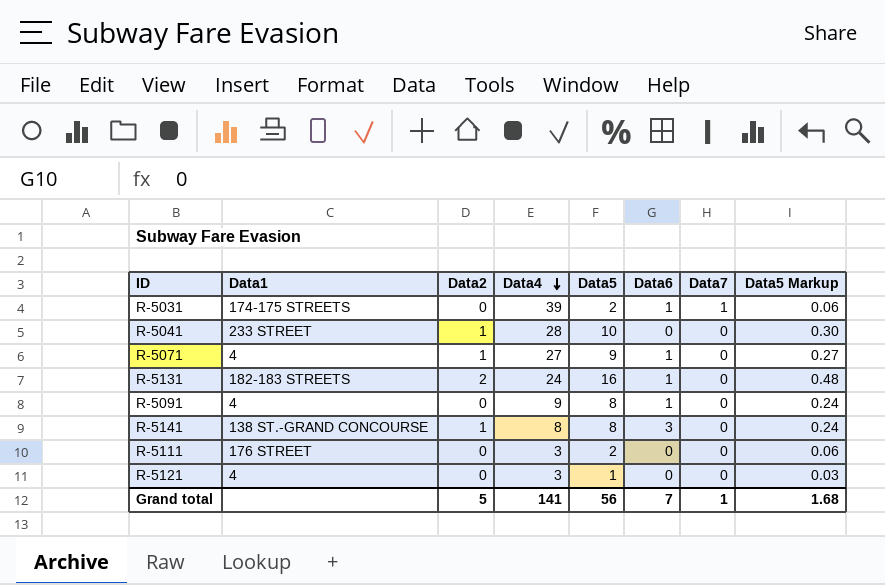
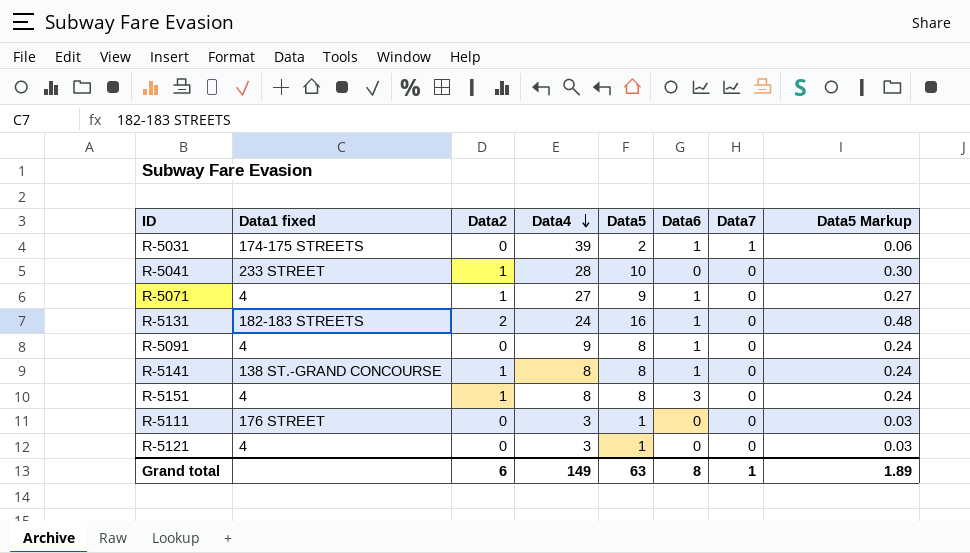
column name: Data1 -> Data1 fixed
R-5141 | Data6: 3 -> 1
row R-5151: none -> 4 | 1 | 8 | 8 | 3 | 0 | 0.24
R-5111 | Data5: 2 -> 1
R-5111 | Data5 Markup: 0.06 -> 0.03
Grand total | Data2: 5 -> 6
Grand total | Data4: 141 -> 149
Grand total | Data5: 56 -> 63
Grand total | Data6: 7 -> 8
Grand total | Data5 Markup: 1.68 -> 1.89

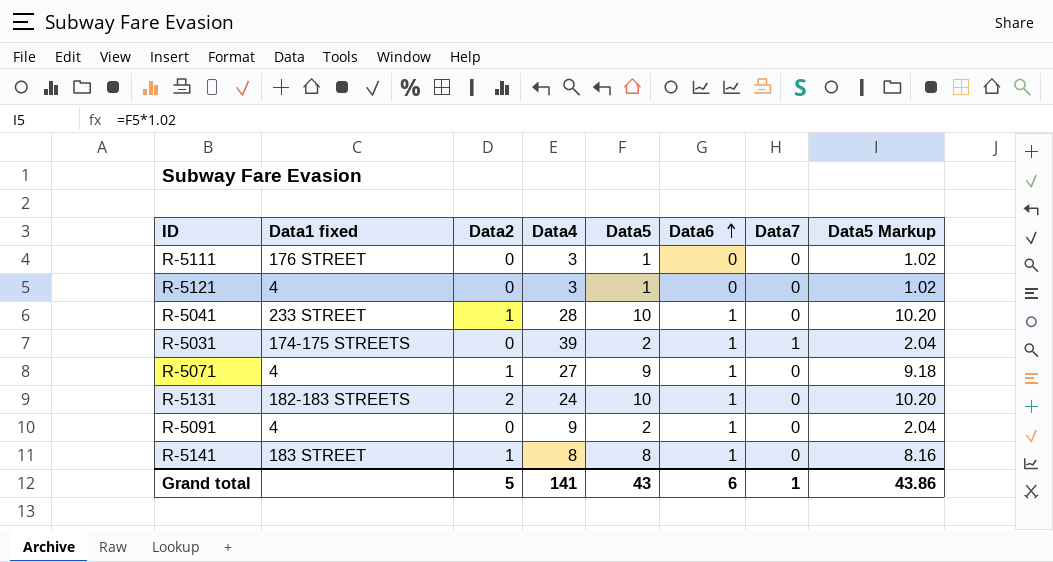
row order: Data4 descending -> Data6 ascending
column Data5 Markup | formula: [Data5] * 0.03 -> [Data5] * 1.02
row R-5151: 4 | 1 | 8 | 8 | 3 | 0 | 0.24 -> none
R-5041 | Data6: 0 -> 1
R-5131 | Data5: 16 -> 10
R-5091 | Data5: 8 -> 2
R-5141 | Data1 fixed: 138 ST.-GRAND CONCOURSE -> 183 STREET
Grand total | Data2: 6 -> 5
Grand total | Data4: 149 -> 141
Grand total | Data5: 63 -> 43
Grand total | Data6: 8 -> 6
Grand total | Data5 Markup: 1.89 -> 43.86

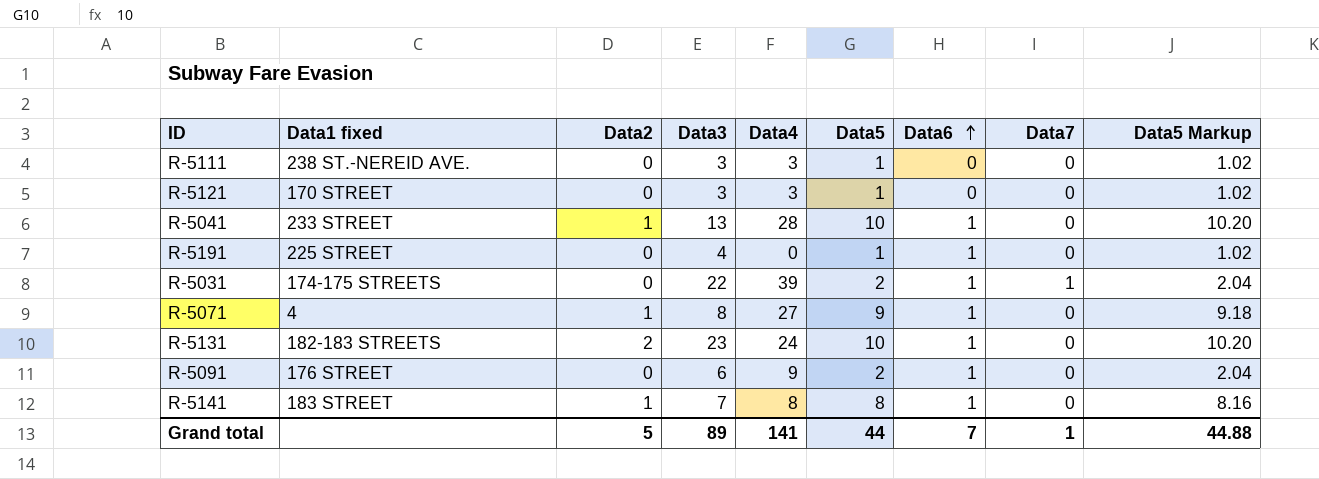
column Data3 | position: none -> 4
R-5111 | Data1 fixed: 176 STREET -> 238 ST.-NEREID AVE.
R-5121 | Data1 fixed: 4 -> 170 STREET
row R-5191: none -> 225 STREET | 0 | 4 | 0 | 1 | 1 | 0 | 1.02
R-5091 | Data1 fixed: 4 -> 176 STREET
Grand total | Data5: 43 -> 44
Grand total | Data6: 6 -> 7
Grand total | Data5 Markup: 43.86 -> 44.88

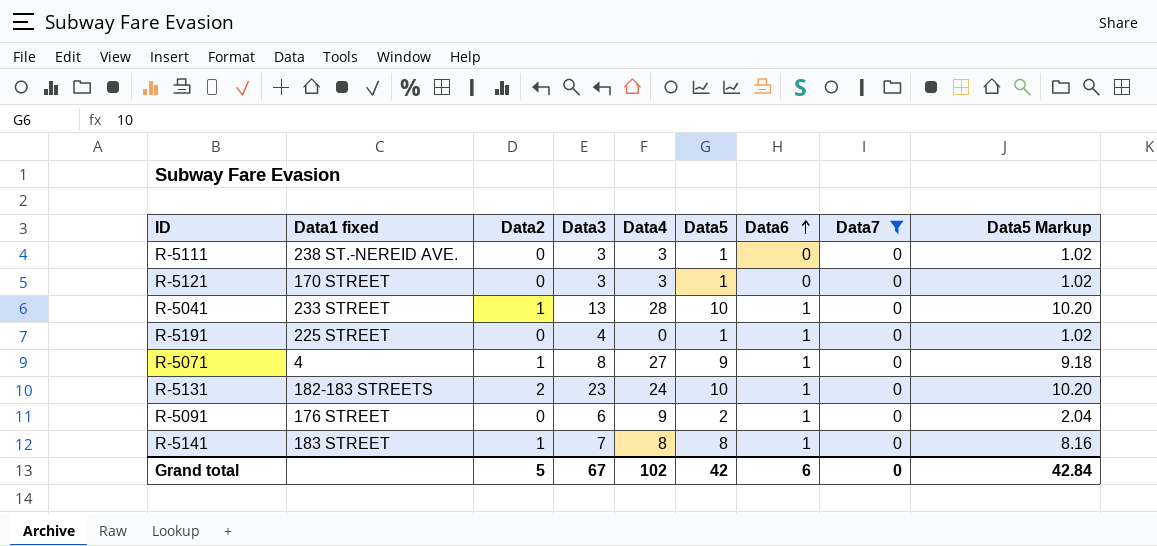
filter: none -> Data7 = 0
Grand total | Data3: 89 -> 67
Grand total | Data4: 141 -> 102
Grand total | Data5: 44 -> 42
Grand total | Data6: 7 -> 6
Grand total | Data7: 1 -> 0
Grand total | Data5 Markup: 44.88 -> 42.84

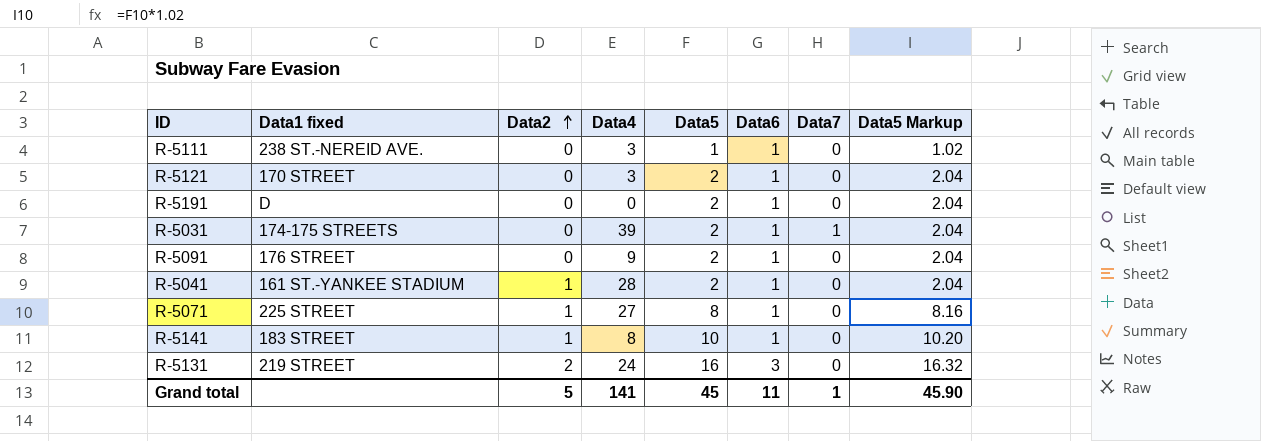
filter: Data7 = 0 -> none
row order: Data6 ascending -> Data2 ascending
column Data3 | position: 4 -> none
R-5111 | Data6: 0 -> 1
R-5121 | Data5: 1 -> 2
R-5121 | Data6: 0 -> 1
R-5121 | Data5 Markup: 1.02 -> 2.04
R-5191 | Data1 fixed: 225 STREET -> D
R-5191 | Data5: 1 -> 2
R-5191 | Data5 Markup: 1.02 -> 2.04
R-5041 | Data1 fixed: 233 STREET -> 161 ST.-YANKEE STADIUM
R-5041 | Data5: 10 -> 2
R-5041 | Data5 Markup: 10.20 -> 2.04
R-5071 | Data1 fixed: 4 -> 225 STREET
R-5071 | Data5: 9 -> 8
R-5071 | Data5 Markup: 9.18 -> 8.16
R-5141 | Data5: 8 -> 10
R-5141 | Data5 Markup: 8.16 -> 10.20
R-5131 | Data1 fixed: 182-183 STREETS -> 219 STREET
R-5131 | Data5: 10 -> 16
R-5131 | Data6: 1 -> 3
R-5131 | Data5 Markup: 10.20 -> 16.32
Grand total | Data4: 102 -> 141
Grand total | Data5: 42 -> 45
Grand total | Data6: 6 -> 11
Grand total | Data7: 0 -> 1
Grand total | Data5 Markup: 42.84 -> 45.90

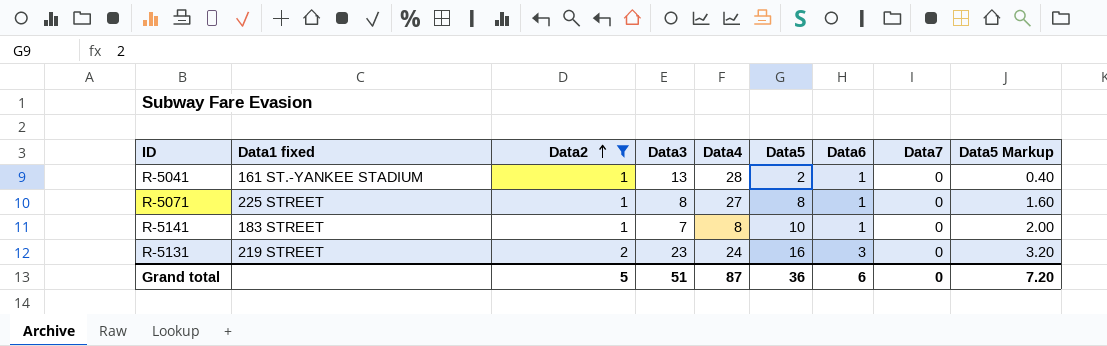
filter: none -> Data2 != 0
column Data3 | position: none -> 4
column Data5 Markup | formula: [Data5] * 1.02 -> [Data5] * 0.2
Grand total | Data4: 141 -> 87
Grand total | Data5: 45 -> 36
Grand total | Data6: 11 -> 6
Grand total | Data7: 1 -> 0
Grand total | Data5 Markup: 45.90 -> 7.20

